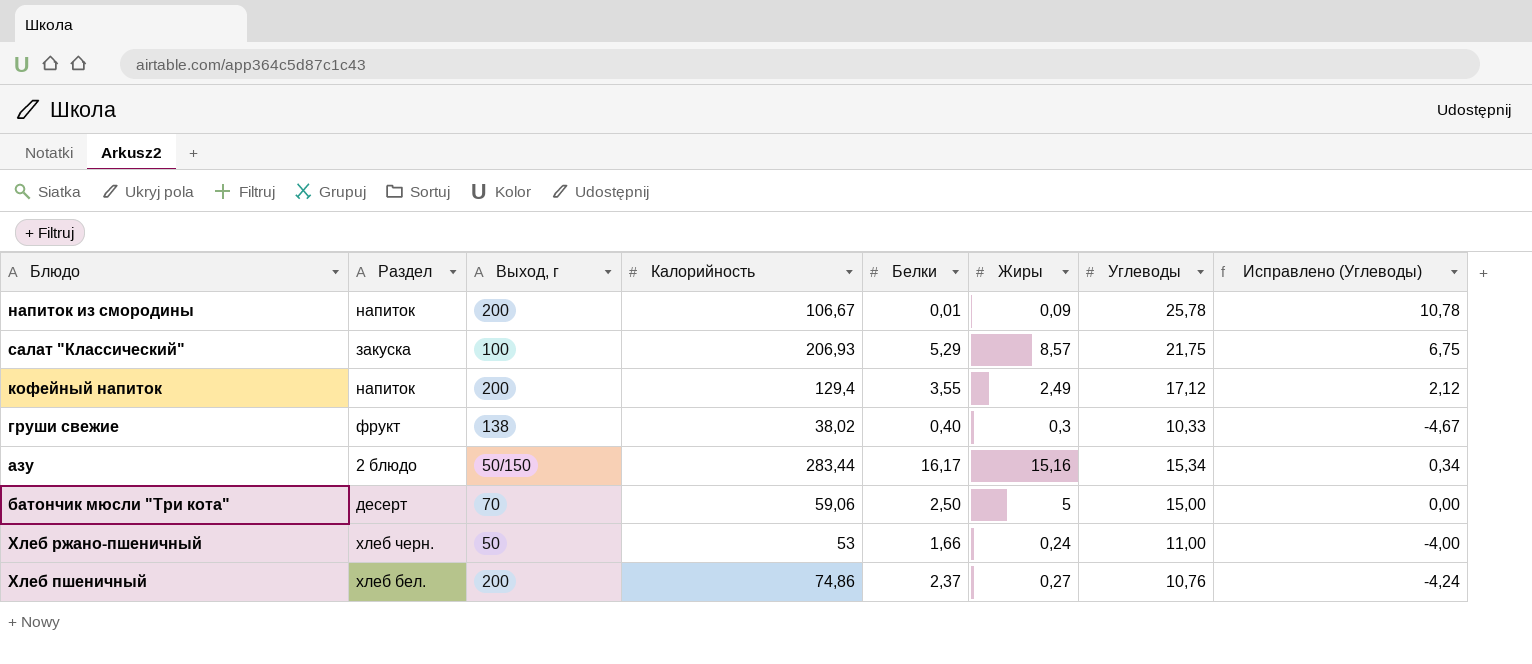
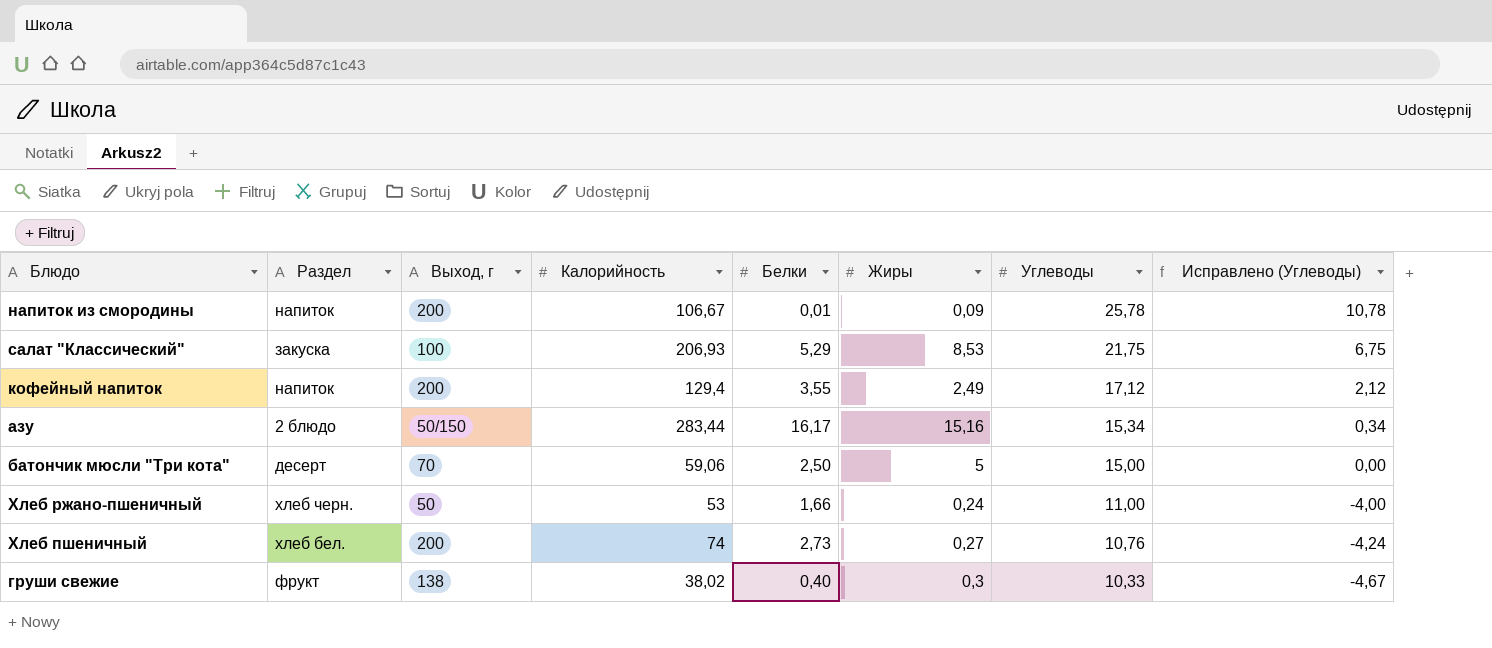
row order: none -> Углеводы descending
салат "Классический" | Жиры: 8,57 -> 8,53
Хлеб пшеничный | Калорийность: 74,86 -> 74
Хлеб пшеничный | Белки: 2,37 -> 2,73

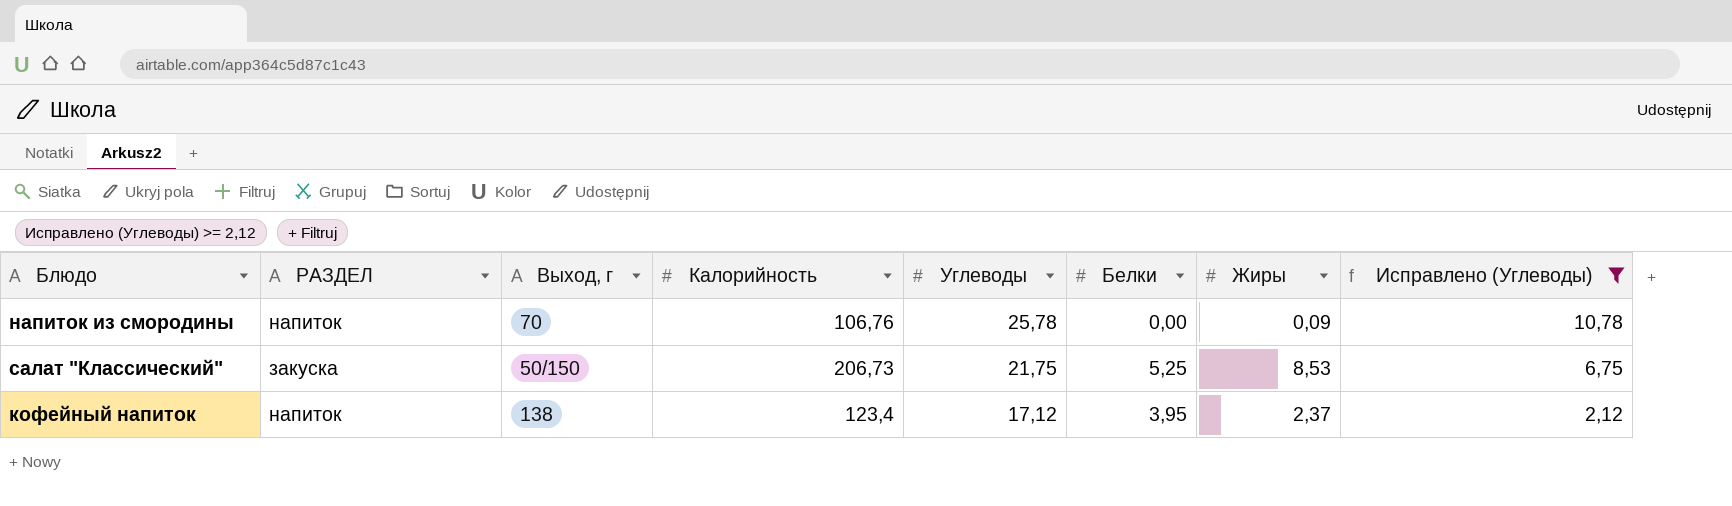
filter: none -> Исправлено (Углеводы) >= 2,12
column name: Раздел -> РАЗДЕЛ
column Углеводы | position: 7 -> 5
напиток из смородины | Выход, г: 200 -> 70
напиток из смородины | Калорийность: 106,67 -> 106,76
напиток из смородины | Белки: 0,01 -> 0,00
салат "Классический" | Выход, г: 100 -> 50/150
салат "Классический" | Калорийность: 206,93 -> 206,73
салат "Классический" | Белки: 5,29 -> 5,25
кофейный напиток | Выход, г: 200 -> 138
кофейный напиток | Калорийность: 129,4 -> 123,4
кофейный напиток | Белки: 3,55 -> 3,95
кофейный напиток | Жиры: 2,49 -> 2,37

